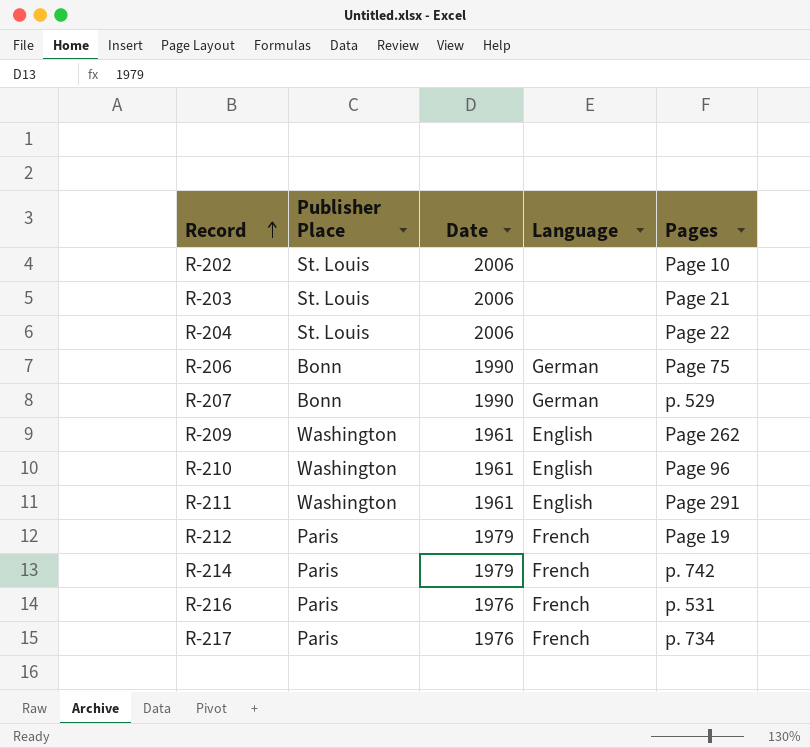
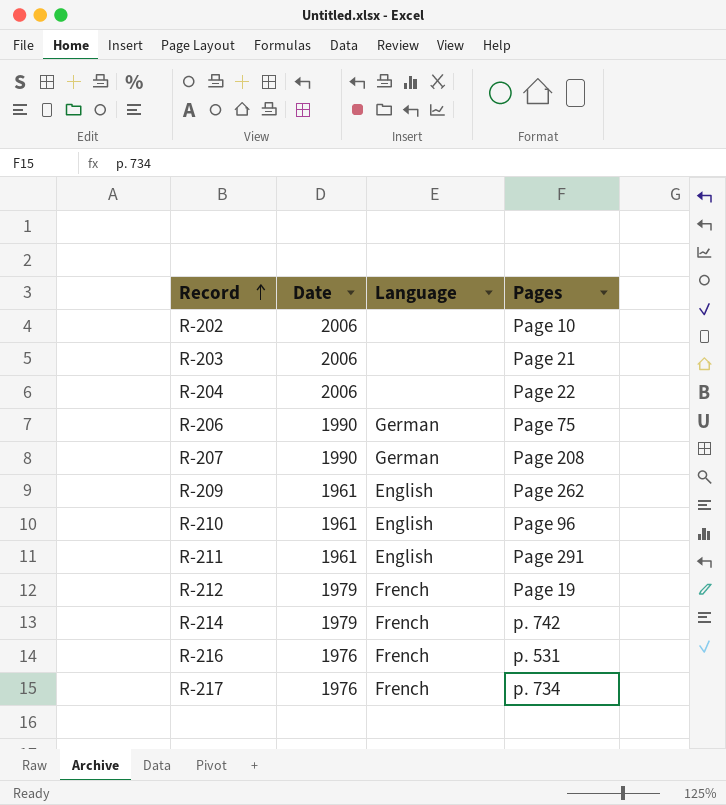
column Publisher Place | position: 2 -> none
R-207 | Pages: p. 529 -> Page 208

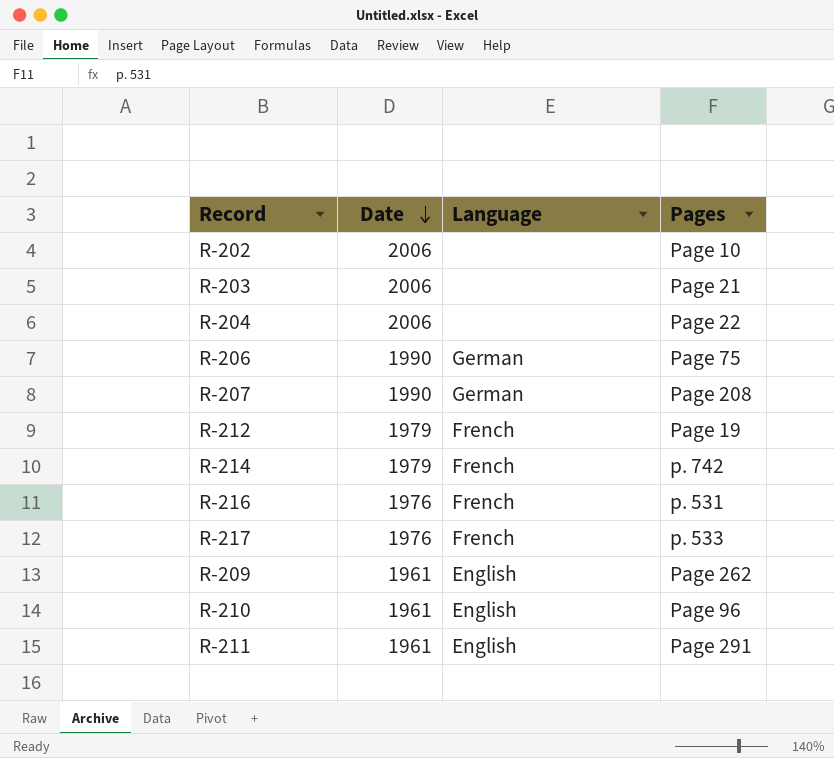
row order: Record ascending -> Date descending
R-217 | Pages: p. 734 -> p. 533

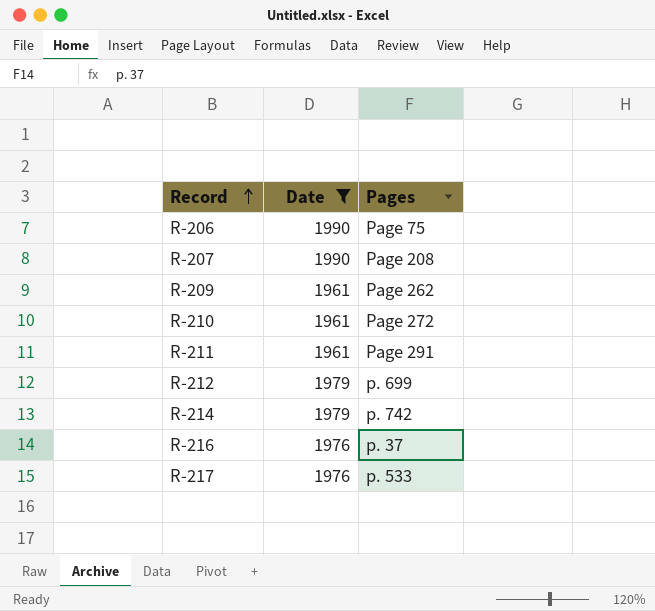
filter: none -> Date != 2006
row order: Date descending -> Record ascending
column Language | position: 3 -> none
R-210 | Pages: Page 96 -> Page 272
R-212 | Pages: Page 19 -> p. 699
R-216 | Pages: p. 531 -> p. 37

